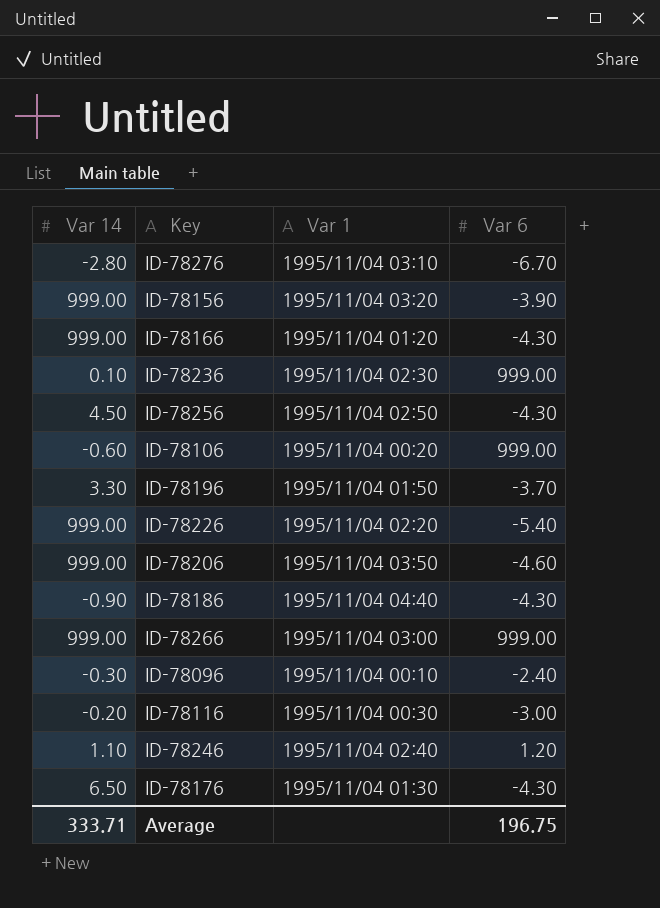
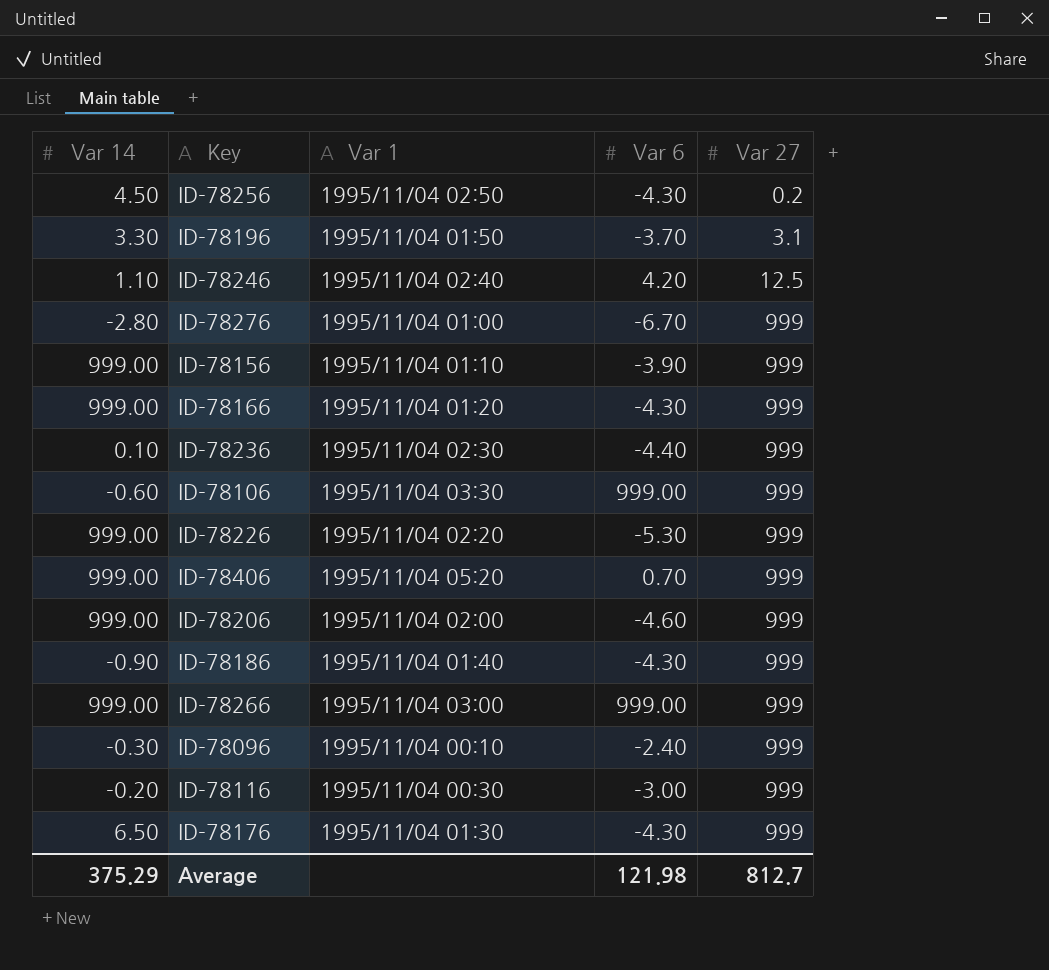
row order: none -> Var 27 ascending
column Var 27 | position: none -> 5
ID-78246 | Var 6: 1.20 -> 4.20
ID-78276 | Var 1: 1995/11/04 03:10 -> 1995/11/04 01:00
ID-78156 | Var 1: 1995/11/04 03:20 -> 1995/11/04 01:10
ID-78236 | Var 6: 999.00 -> -4.40
ID-78106 | Var 1: 1995/11/04 00:20 -> 1995/11/04 03:30
ID-78226 | Var 6: -5.40 -> -5.30
row ID-78406: none -> 999.00 | 1995/11/04 05:20 | 0.70 | 999
ID-78206 | Var 1: 1995/11/04 03:50 -> 1995/11/04 02:00
ID-78186 | Var 1: 1995/11/04 04:40 -> 1995/11/04 01:40
Average | Var 14: 333.71 -> 375.29
Average | Var 6: 196.75 -> 121.98

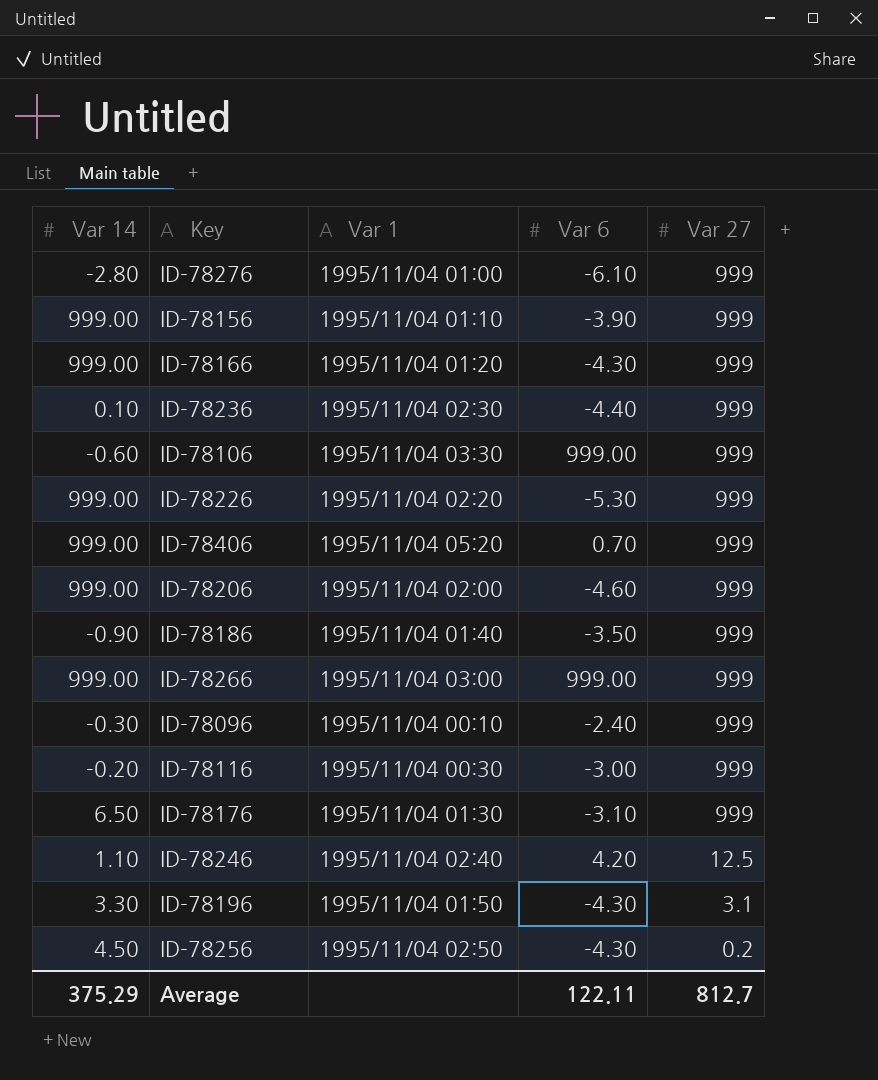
row order: Var 27 ascending -> Var 27 descending
ID-78276 | Var 6: -6.70 -> -6.10
ID-78186 | Var 6: -4.30 -> -3.50
ID-78176 | Var 6: -4.30 -> -3.10
ID-78196 | Var 6: -3.70 -> -4.30
Average | Var 6: 121.98 -> 122.11

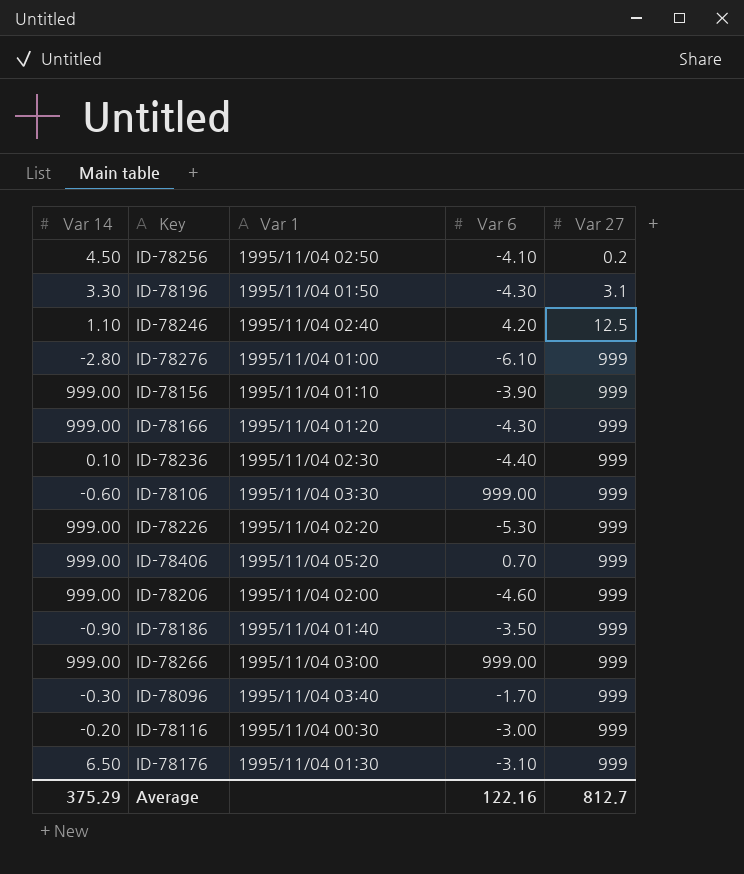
row order: Var 27 descending -> Var 27 ascending
ID-78256 | Var 6: -4.30 -> -4.10
ID-78096 | Var 1: 1995/11/04 00:10 -> 1995/11/04 03:40
ID-78096 | Var 6: -2.40 -> -1.70
Average | Var 6: 122.11 -> 122.16

